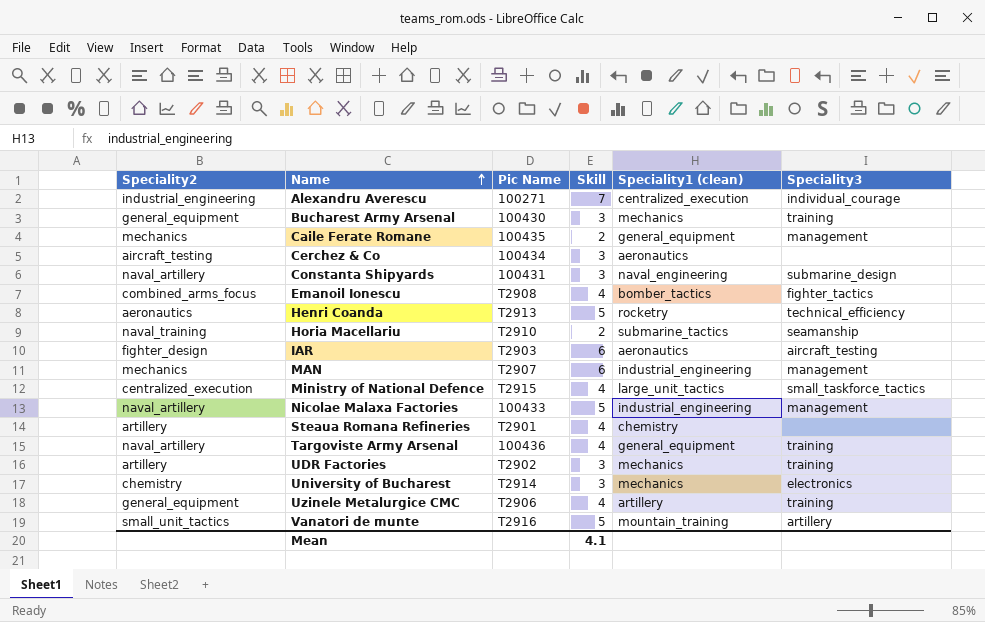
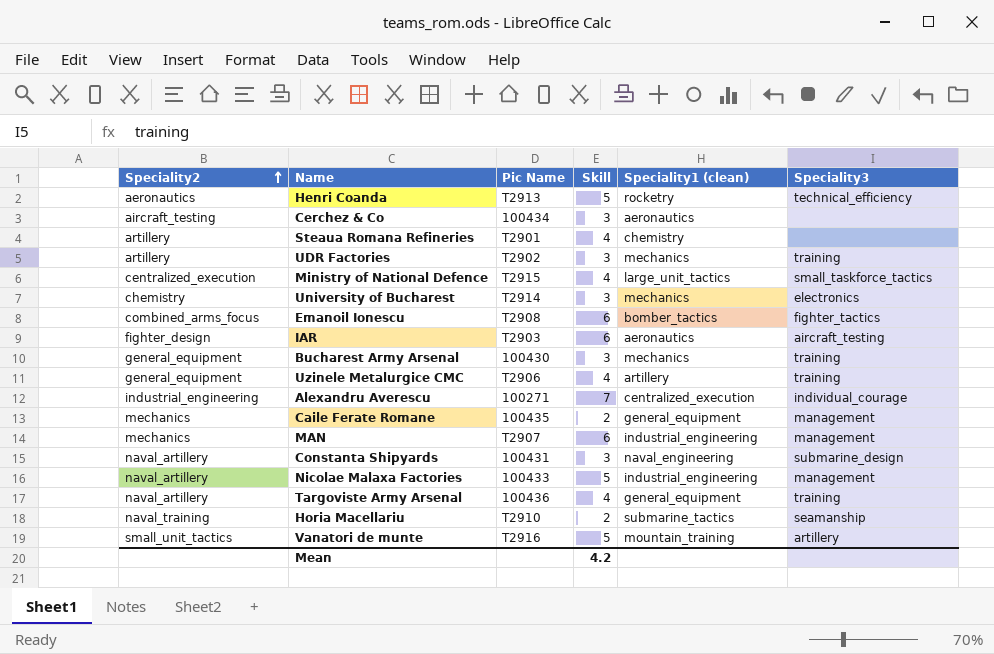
row order: Name ascending -> Speciality2 ascending
Emanoil Ionescu | Skill: 4 -> 6
Mean | Skill: 4.1 -> 4.2

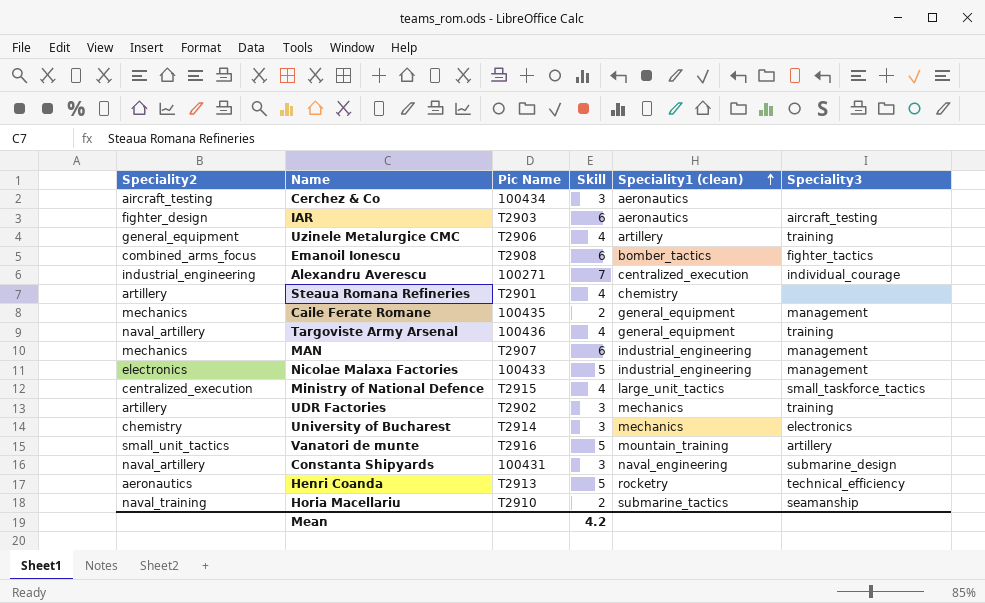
row order: Speciality2 ascending -> Speciality1 (clean) ascending
row Bucharest Army Arsenal: general_equipment | 100430 | 3 | mechanics | training -> none
Nicolae Malaxa Factories | Speciality2: naval_artillery -> electronics

